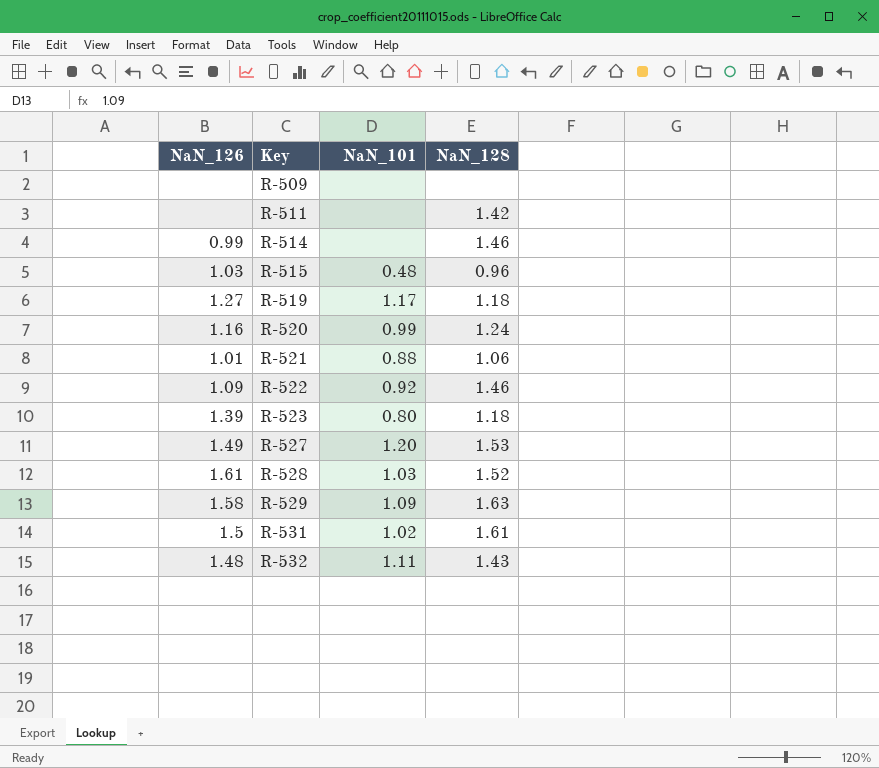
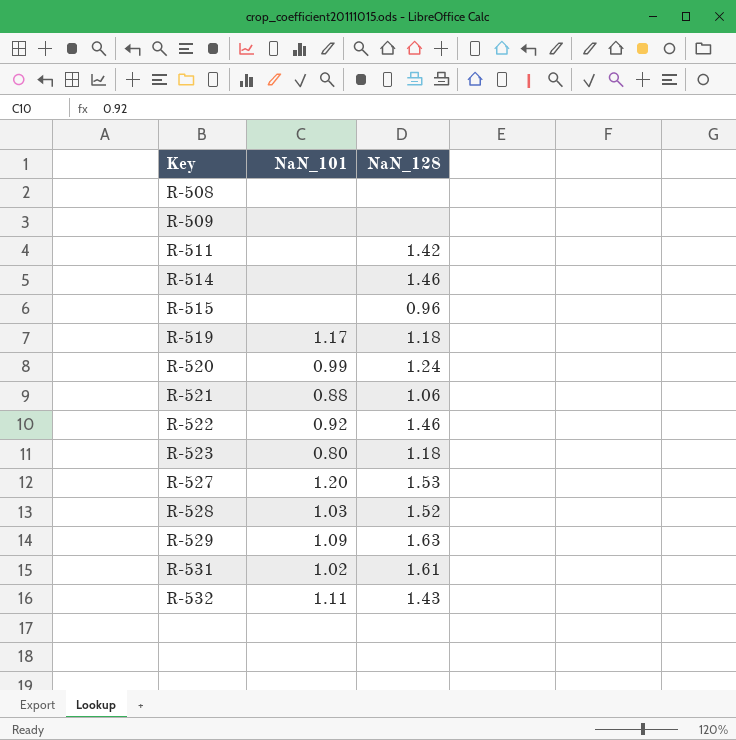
column NaN_126 | position: 1 -> none
row R-508: none -> none | none
R-515 | NaN_101: 0.48 -> none

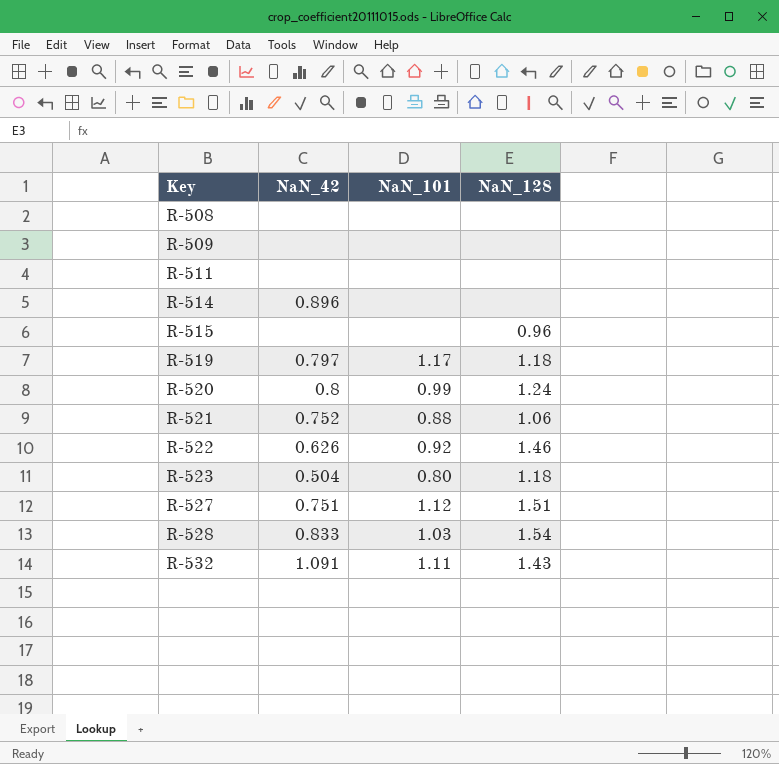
column NaN_42 | position: none -> 2
row R-529: 1.09 | 1.63 -> none
row R-531: 1.02 | 1.61 -> none
R-511 | NaN_128: 1.42 -> none
R-514 | NaN_128: 1.46 -> none
R-527 | NaN_101: 1.20 -> 1.12
R-527 | NaN_128: 1.53 -> 1.51
R-528 | NaN_128: 1.52 -> 1.54

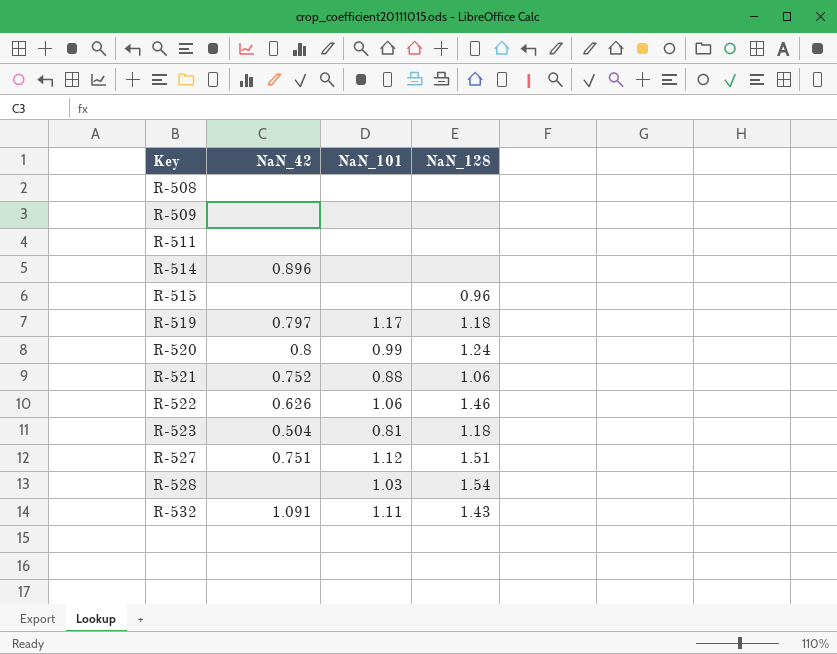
R-522 | NaN_101: 0.92 -> 1.06
R-523 | NaN_101: 0.80 -> 0.81
R-528 | NaN_42: 0.833 -> none

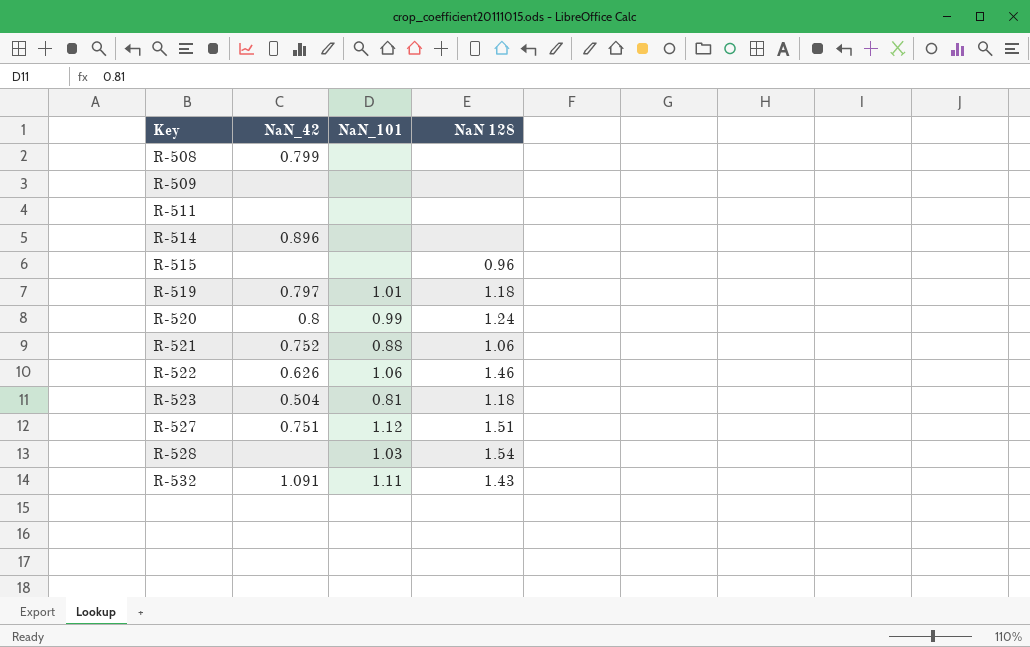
column name: NaN_128 -> NaN 128
R-508 | NaN_42: none -> 0.799
R-519 | NaN_101: 1.17 -> 1.01

